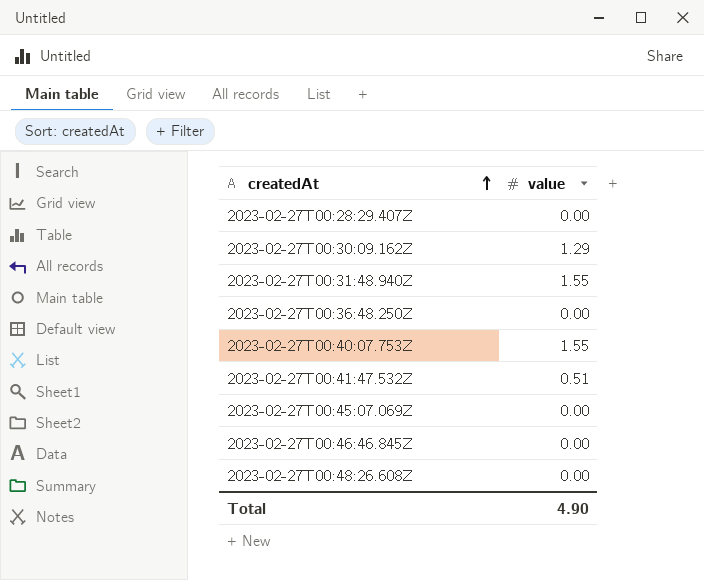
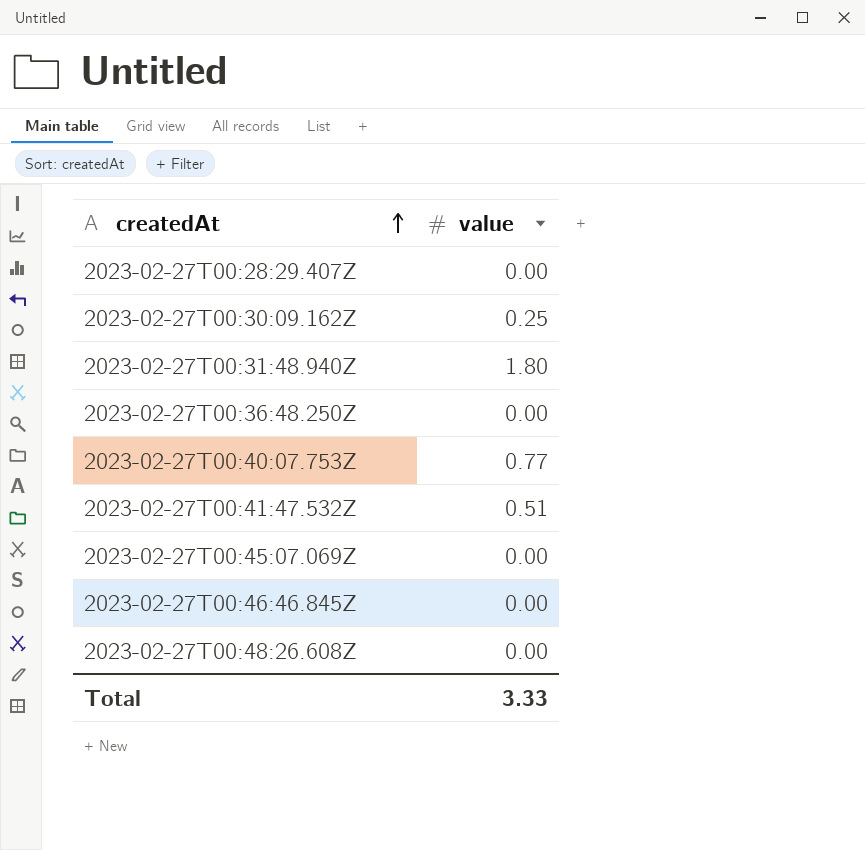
2023-02-27T00:30:09.162Z | value: 1.29 -> 0.25
2023-02-27T00:31:48.940Z | value: 1.55 -> 1.80
2023-02-27T00:40:07.753Z | value: 1.55 -> 0.77
Total | value: 4.90 -> 3.33

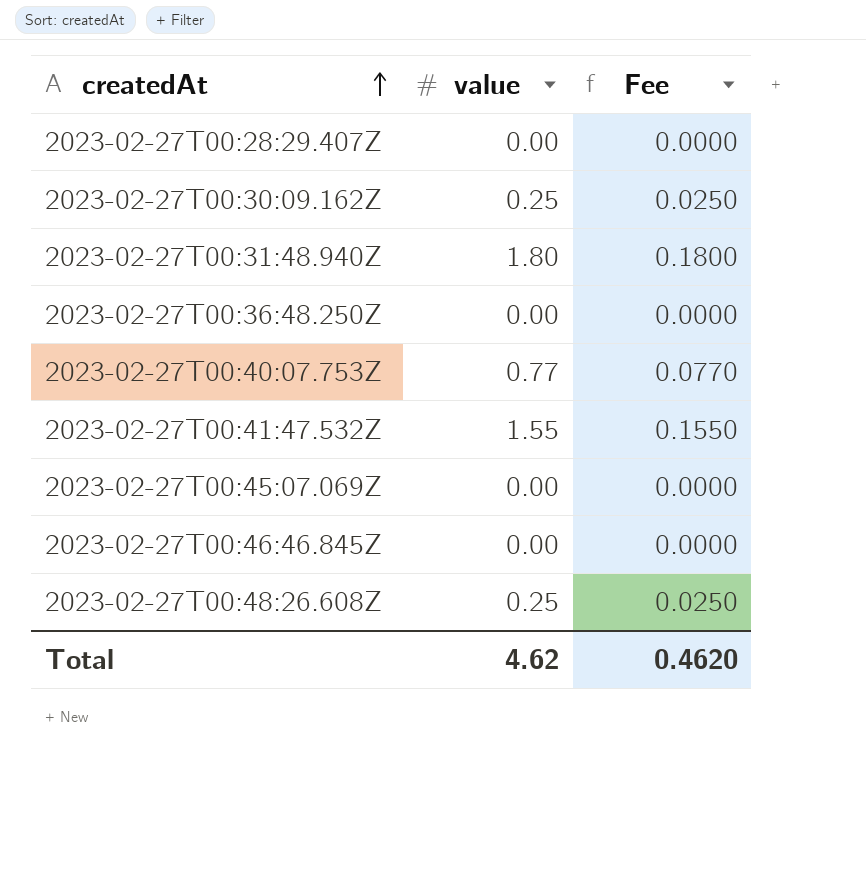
column Fee | formula: none -> [value] * 0.1
2023-02-27T00:41:47.532Z | value: 0.51 -> 1.55
2023-02-27T00:48:26.608Z | value: 0.00 -> 0.25
Total | value: 3.33 -> 4.62

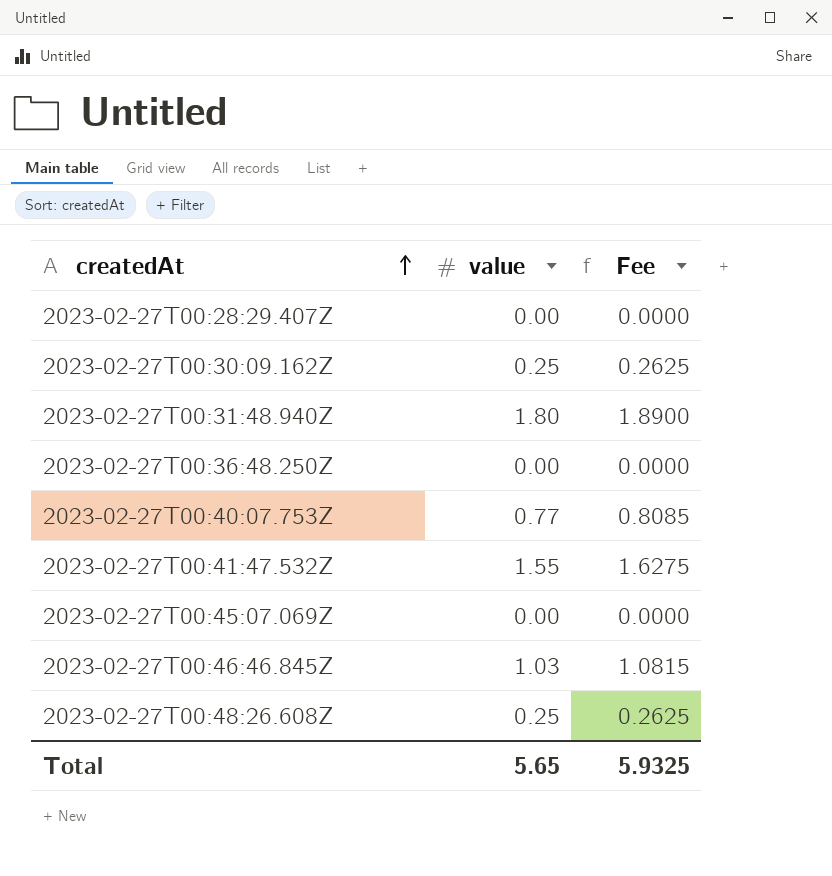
column Fee | formula: [value] * 0.1 -> [value] * 1.05
2023-02-27T00:46:46.845Z | value: 0.00 -> 1.03
Total | value: 4.62 -> 5.65
Total | Fee: 0.4620 -> 5.9325

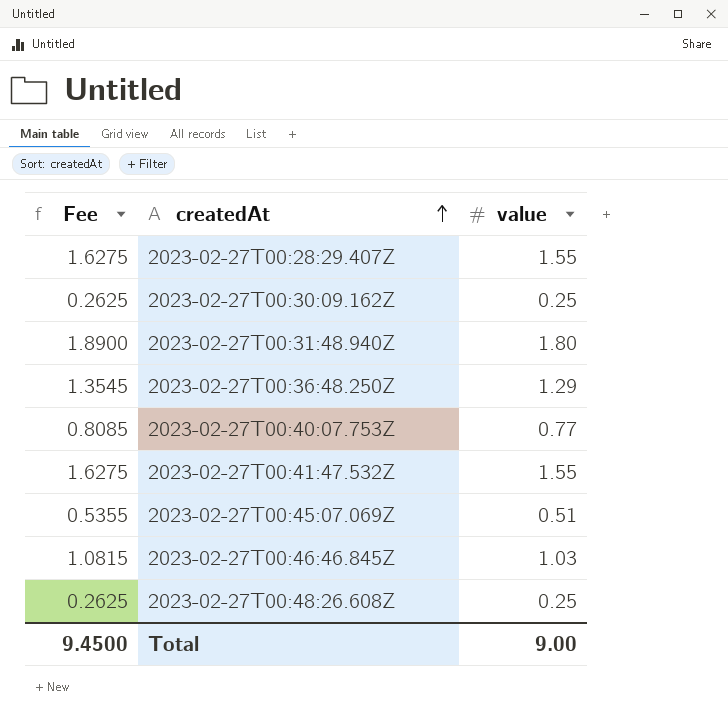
column Fee | position: 3 -> 1
2023-02-27T00:28:29.407Z | Fee: 0.0000 -> 1.6275
2023-02-27T00:28:29.407Z | value: 0.00 -> 1.55
2023-02-27T00:36:48.250Z | Fee: 0.0000 -> 1.3545
2023-02-27T00:36:48.250Z | value: 0.00 -> 1.29
2023-02-27T00:45:07.069Z | Fee: 0.0000 -> 0.5355
2023-02-27T00:45:07.069Z | value: 0.00 -> 0.51
Total | Fee: 5.9325 -> 9.4500
Total | value: 5.65 -> 9.00

